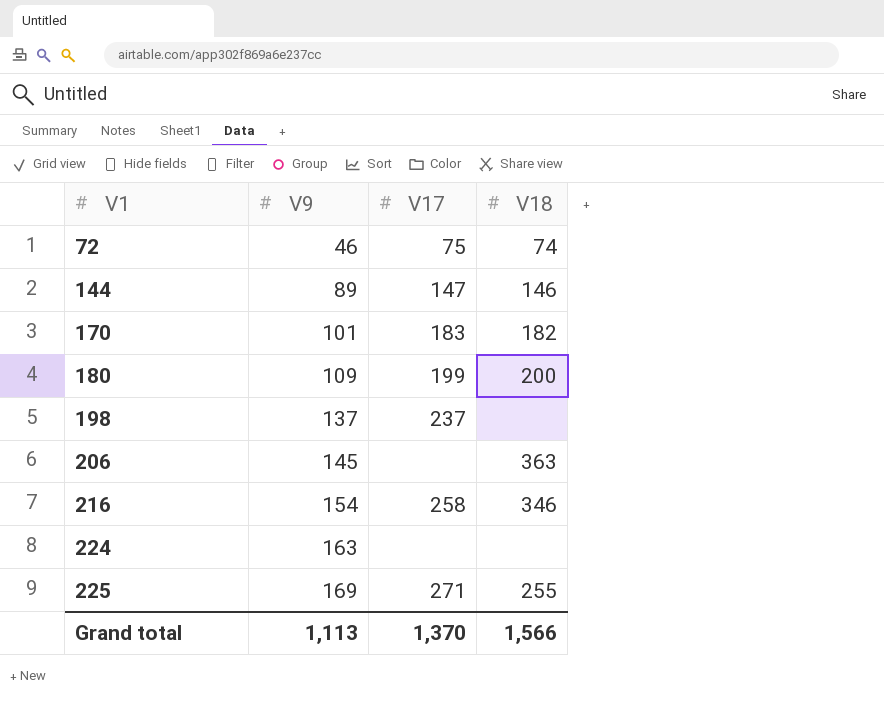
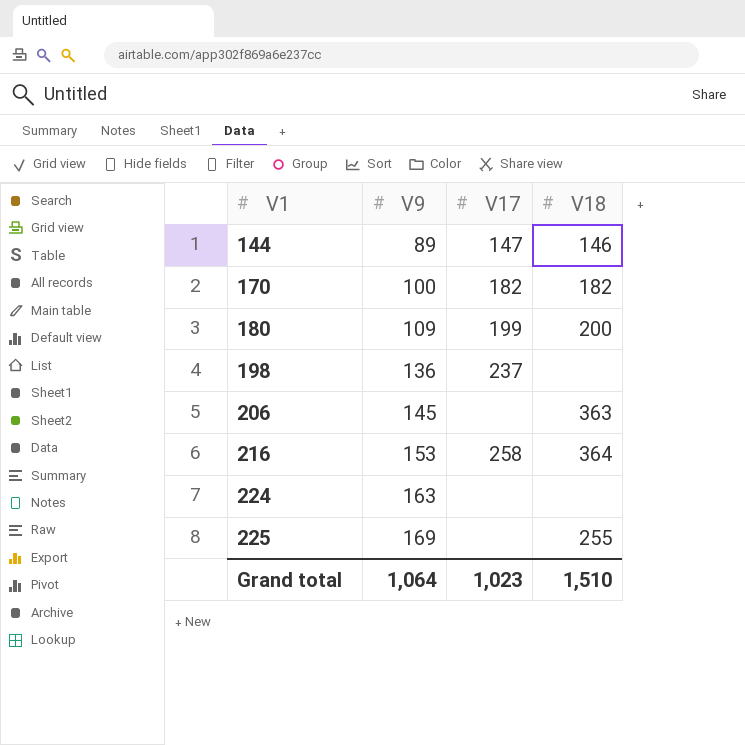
row 72: 46 | 75 | 74 -> none
170 | V9: 101 -> 100
170 | V17: 183 -> 182
198 | V9: 137 -> 136
216 | V9: 154 -> 153
216 | V18: 346 -> 364
225 | V17: 271 -> none
Grand total | V9: 1,113 -> 1,064
Grand total | V17: 1,370 -> 1,023
Grand total | V18: 1,566 -> 1,510

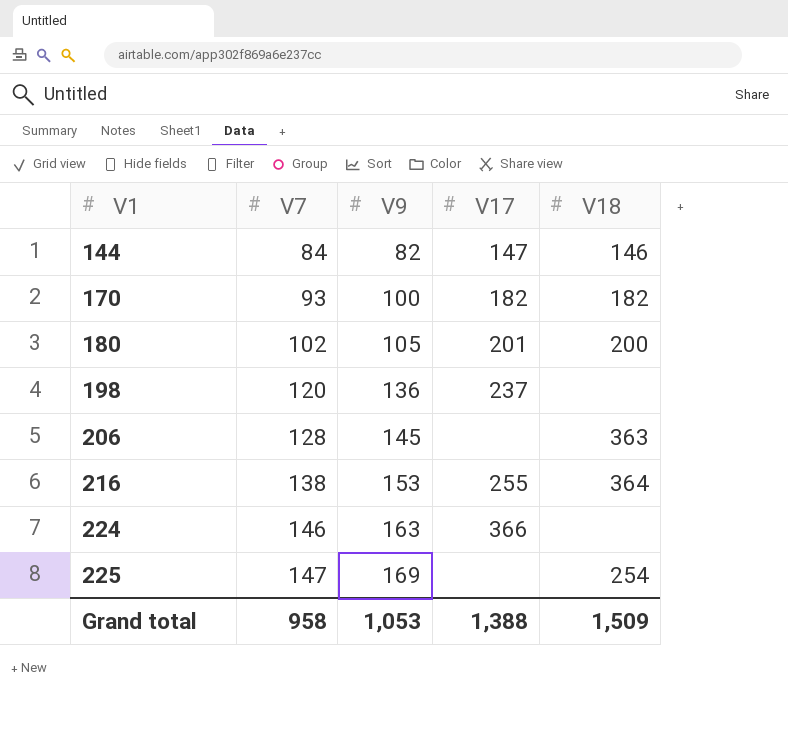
column V7 | position: none -> 2
144 | V9: 89 -> 82
180 | V9: 109 -> 105
180 | V17: 199 -> 201
216 | V17: 258 -> 255
224 | V17: none -> 366
225 | V18: 255 -> 254
Grand total | V9: 1,064 -> 1,053
Grand total | V17: 1,023 -> 1,388
Grand total | V18: 1,510 -> 1,509

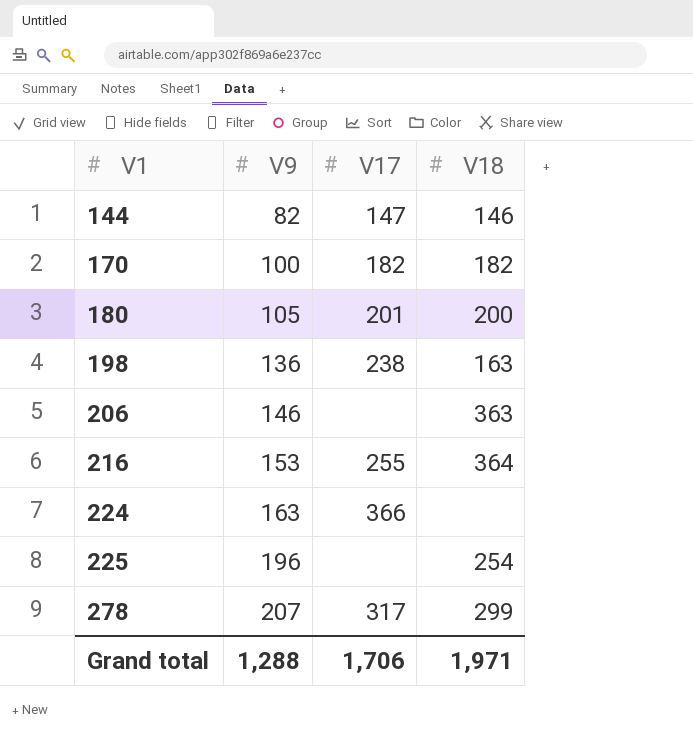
column V7 | position: 2 -> none
198 | V17: 237 -> 238
198 | V18: none -> 163
206 | V9: 145 -> 146
225 | V9: 169 -> 196
row 278: none -> 207 | 317 | 299
Grand total | V9: 1,053 -> 1,288
Grand total | V17: 1,388 -> 1,706
Grand total | V18: 1,509 -> 1,971

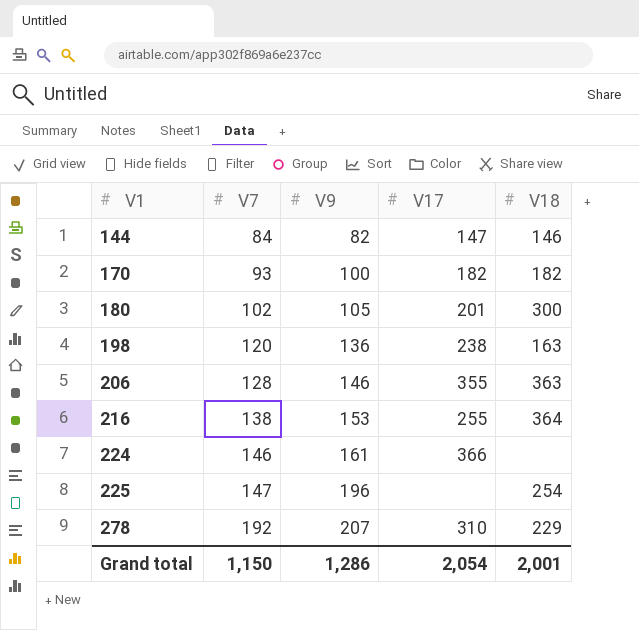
column V7 | position: none -> 2
180 | V18: 200 -> 300
206 | V17: none -> 355
224 | V9: 163 -> 161
278 | V17: 317 -> 310
278 | V18: 299 -> 229
Grand total | V9: 1,288 -> 1,286
Grand total | V17: 1,706 -> 2,054
Grand total | V18: 1,971 -> 2,001

